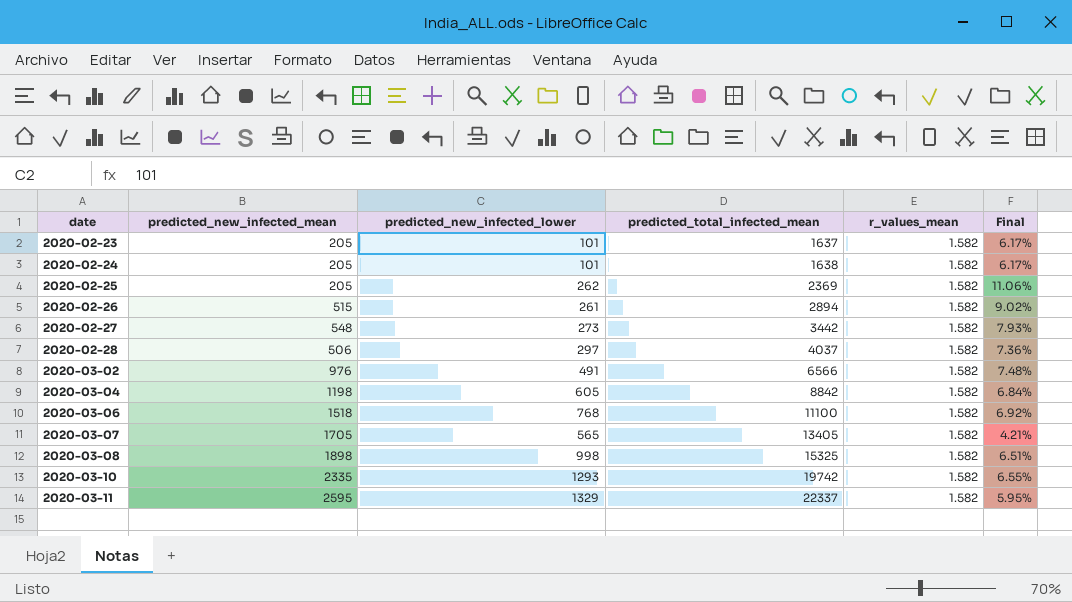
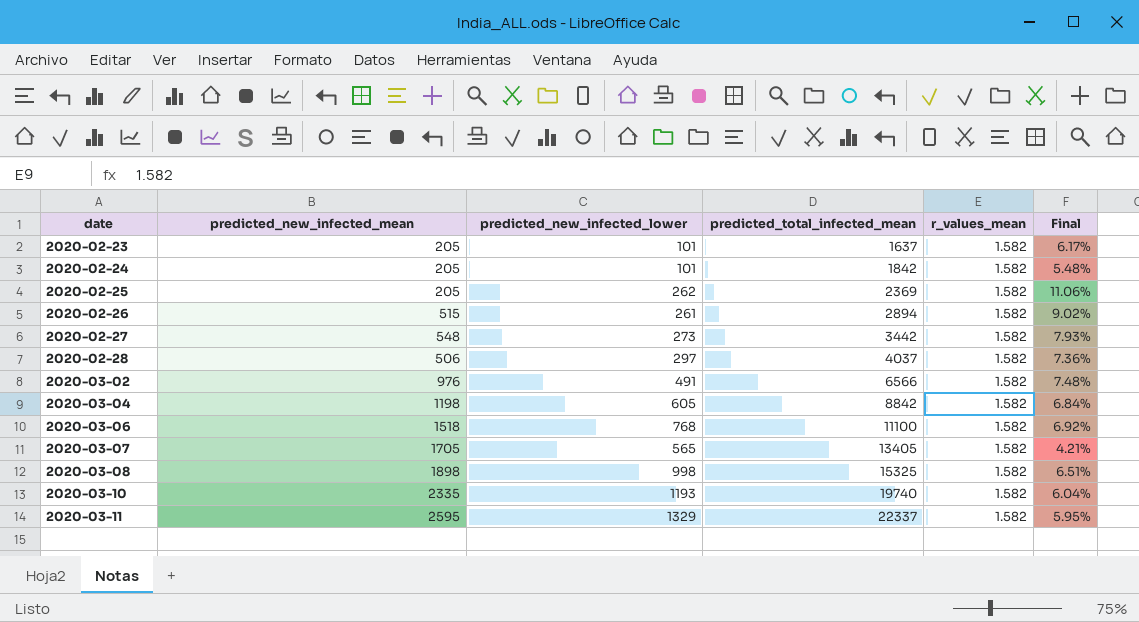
2020-02-24 | predicted_total_infected_mean: 1638 -> 1842
2020-02-24 | Final: 6.17% -> 5.48%
2020-03-10 | predicted_new_infected_lower: 1293 -> 1193
2020-03-10 | predicted_total_infected_mean: 19742 -> 19740
2020-03-10 | Final: 6.55% -> 6.04%

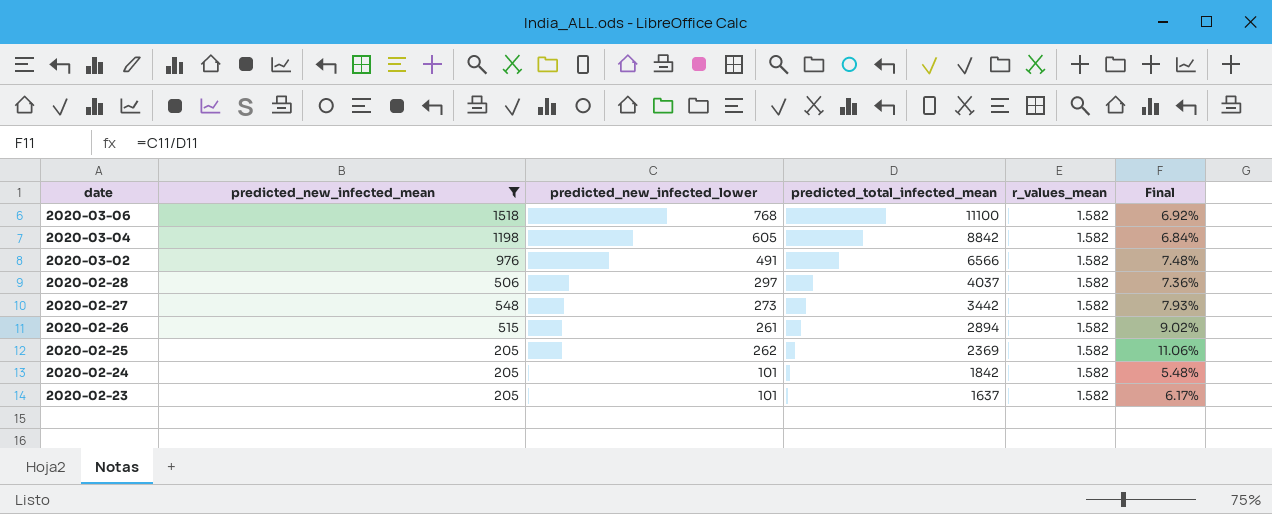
filter: none -> predicted_new_infected_mean <= 1518
row order: date ascending -> date descending

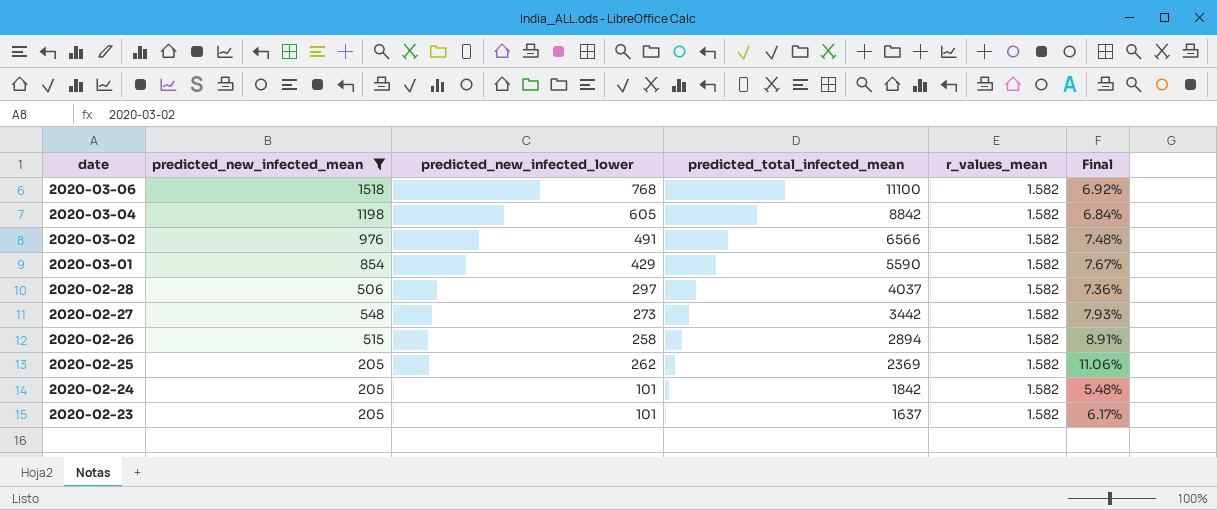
row 2020-03-01: none -> 854 | 429 | 5590 | 1.582 | 7.67%
2020-02-26 | predicted_new_infected_lower: 261 -> 258
2020-02-26 | Final: 9.02% -> 8.91%

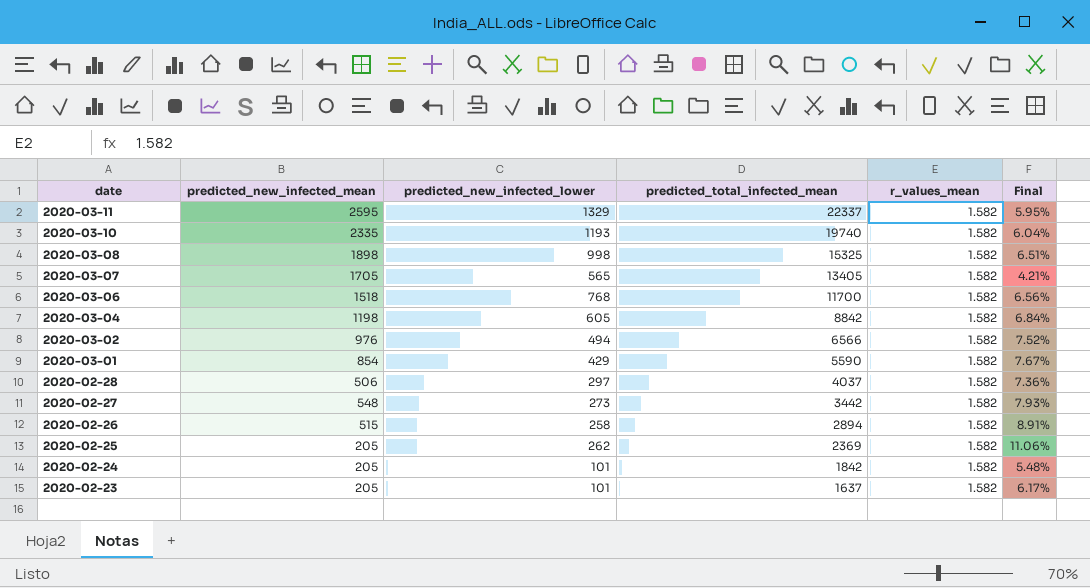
filter: predicted_new_infected_mean <= 1518 -> none
2020-03-06 | predicted_total_infected_mean: 11100 -> 11700
2020-03-06 | Final: 6.92% -> 6.56%
2020-03-02 | predicted_new_infected_lower: 491 -> 494
2020-03-02 | Final: 7.48% -> 7.52%

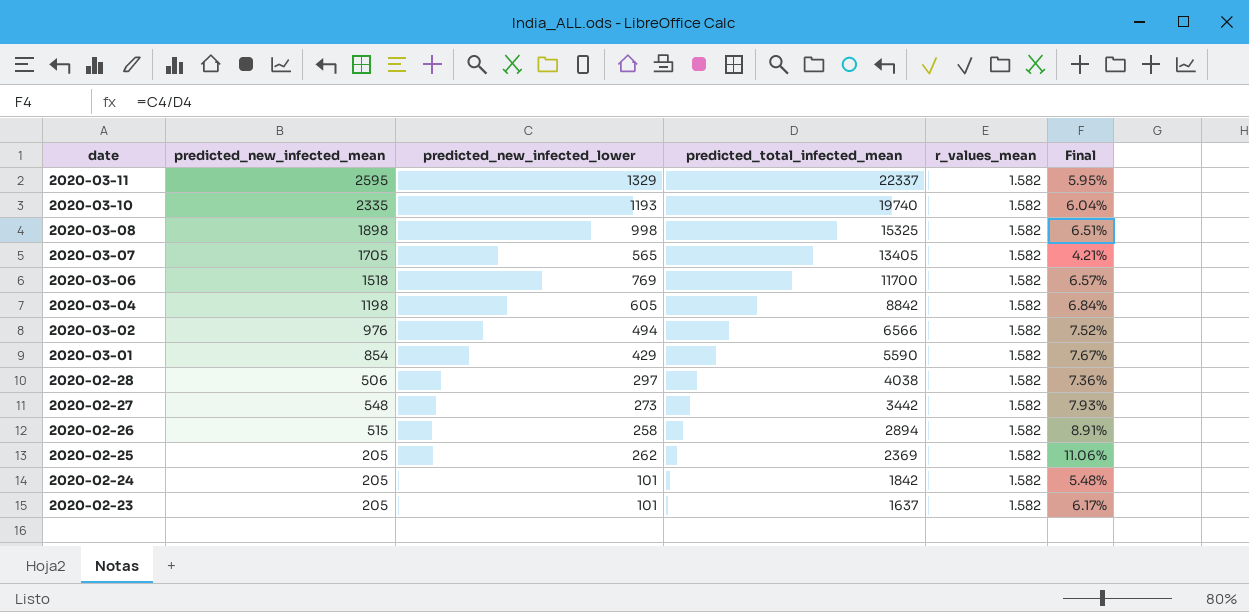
2020-03-06 | predicted_new_infected_lower: 768 -> 769
2020-03-06 | Final: 6.56% -> 6.57%
2020-02-28 | predicted_total_infected_mean: 4037 -> 4038

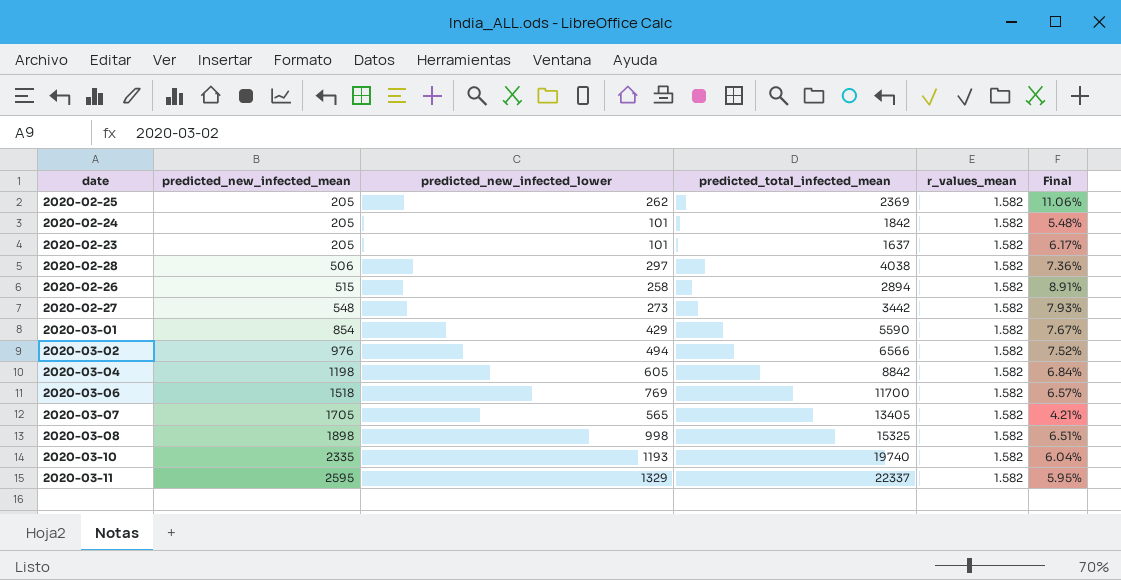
row order: date descending -> predicted_new_infected_mean ascending

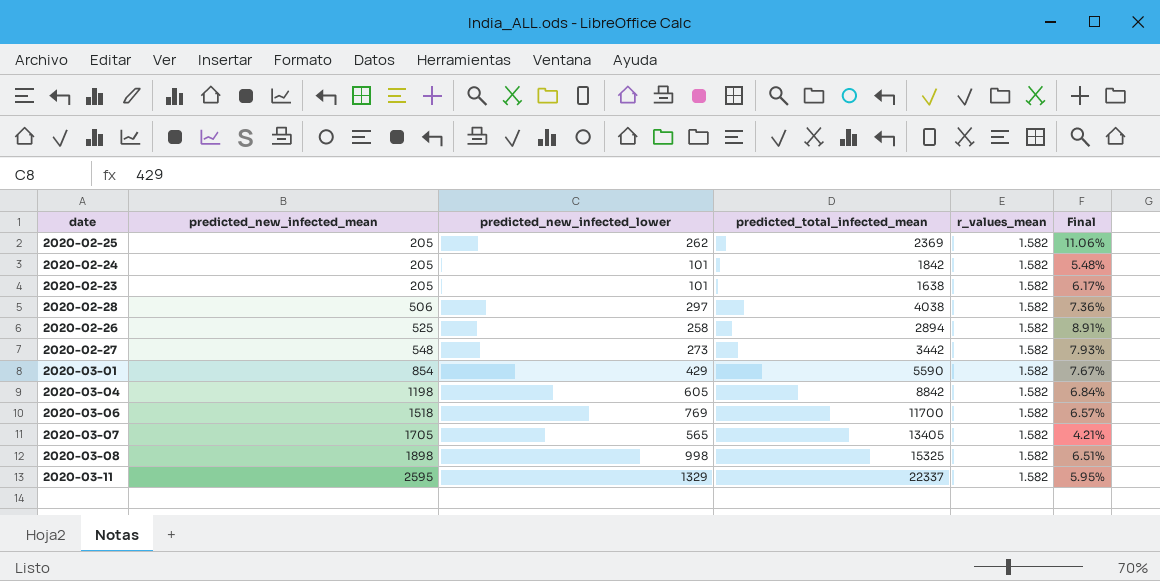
row 2020-03-02: 976 | 494 | 6566 | 1.582 | 7.52% -> none
row 2020-03-10: 2335 | 1193 | 19740 | 1.582 | 6.04% -> none
2020-02-23 | predicted_total_infected_mean: 1637 -> 1638
2020-02-26 | predicted_new_infected_mean: 515 -> 525

